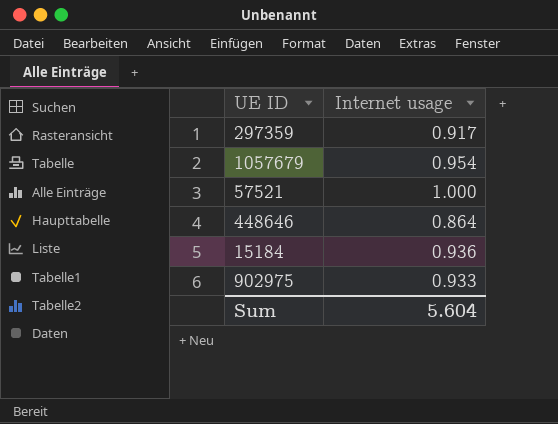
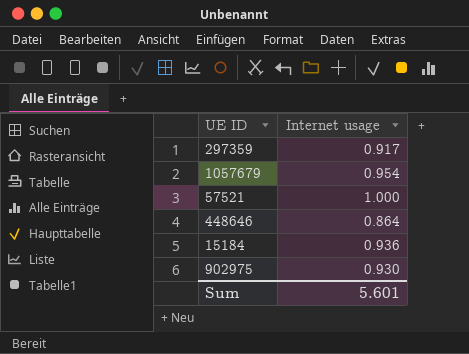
902975 | Internet usage: 0.933 -> 0.930
Sum | Internet usage: 5.604 -> 5.601

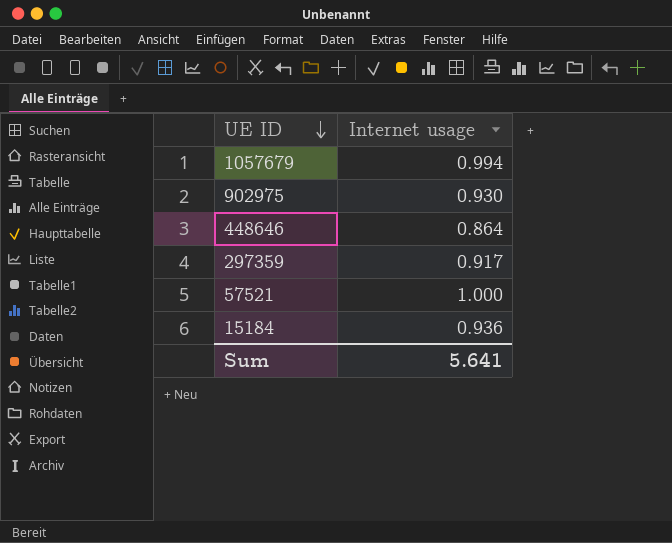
row order: none -> UE ID descending
1057679 | Internet usage: 0.954 -> 0.994
Sum | Internet usage: 5.601 -> 5.641

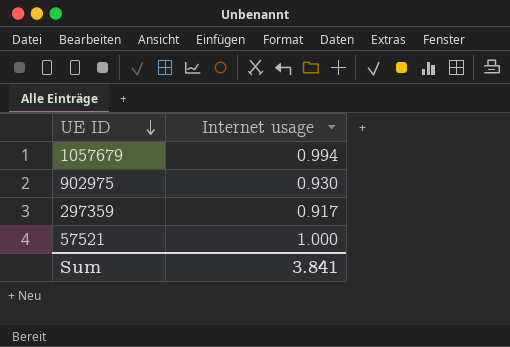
row 448646: 0.864 -> none
row 15184: 0.936 -> none
Sum | Internet usage: 5.641 -> 3.841

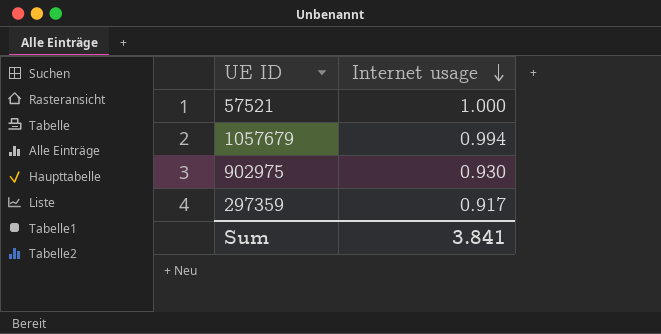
row order: UE ID descending -> Internet usage descending

